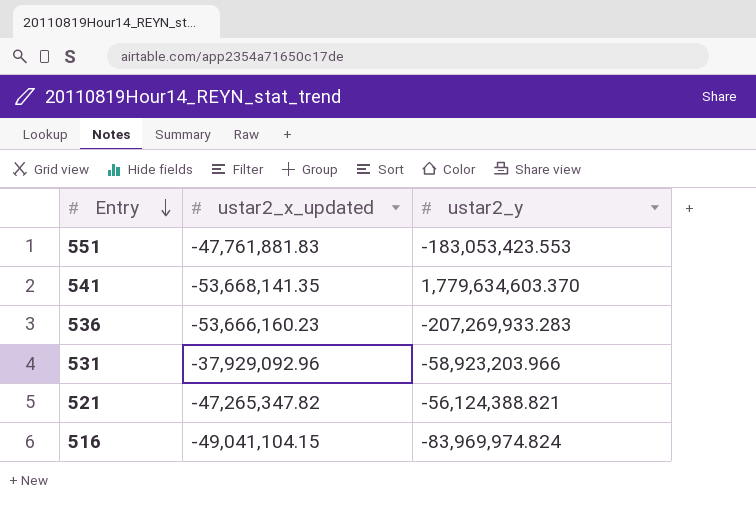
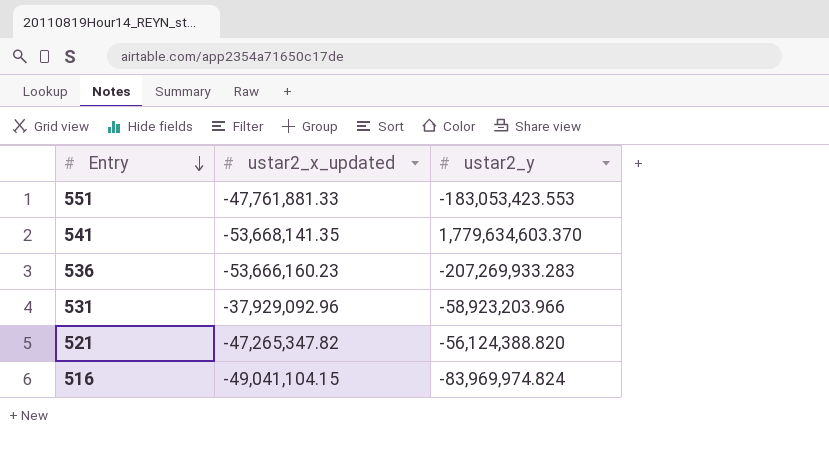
551 | ustar2_x_updated: -47,761,881.83 -> -47,761,881.33
521 | ustar2_y: -56,124,388.821 -> -56,124,388.820

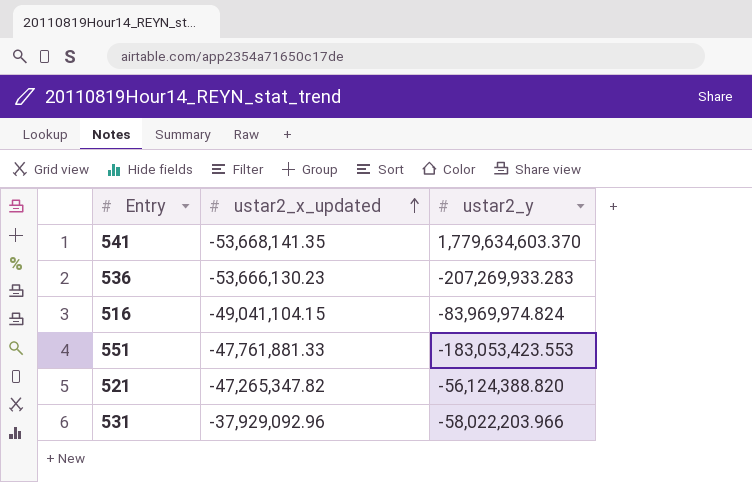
row order: Entry descending -> ustar2_x_updated ascending
536 | ustar2_x_updated: -53,666,160.23 -> -53,666,130.23
531 | ustar2_y: -58,923,203.966 -> -58,022,203.966

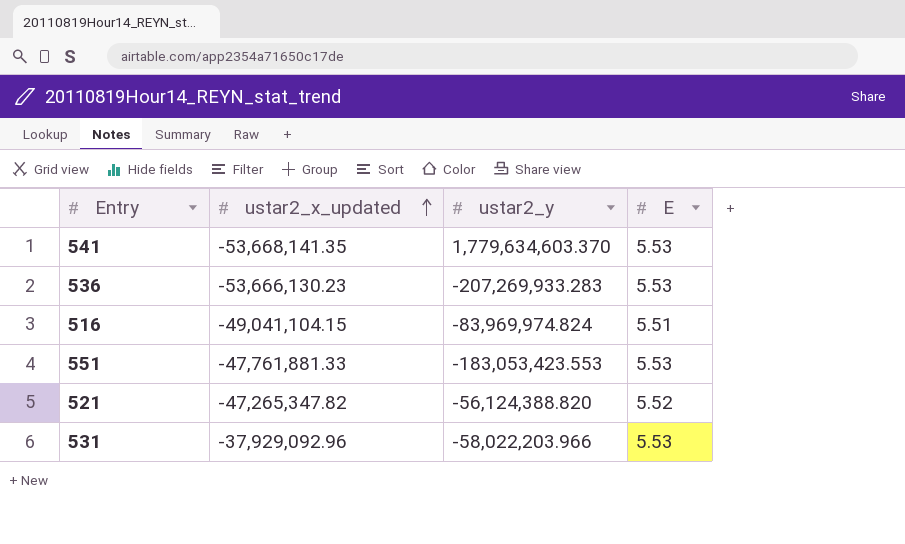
column E | position: none -> 4

